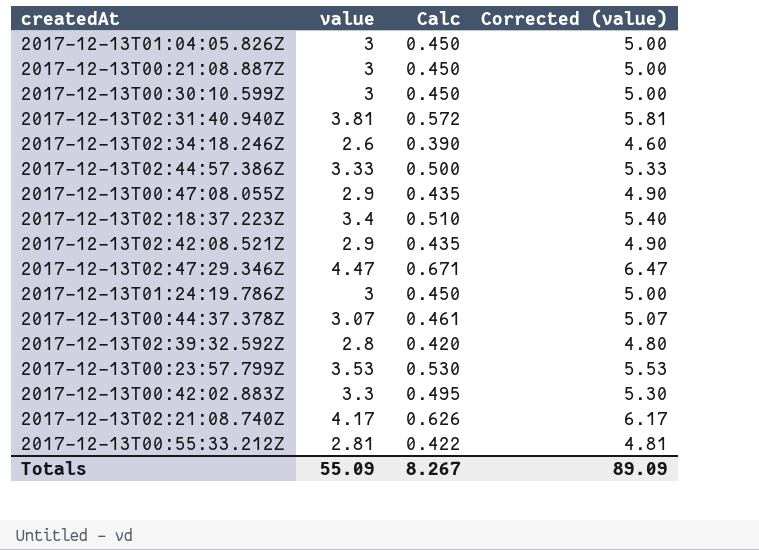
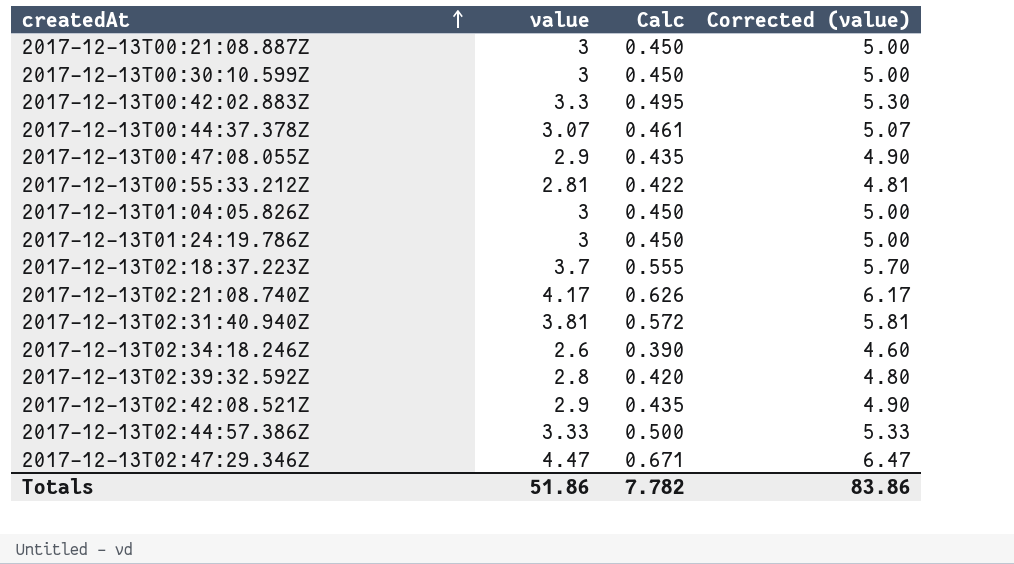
row order: none -> createdAt ascending
row 2017-12-13T00:23:57.799Z: 3.53 | 0.530 | 5.53 -> none
2017-12-13T02:18:37.223Z | value: 3.4 -> 3.7
2017-12-13T02:18:37.223Z | Calc: 0.510 -> 0.555
2017-12-13T02:18:37.223Z | Corrected (value): 5.40 -> 5.70
Totals | value: 55.09 -> 51.86
Totals | Calc: 8.267 -> 7.782
Totals | Corrected (value): 89.09 -> 83.86

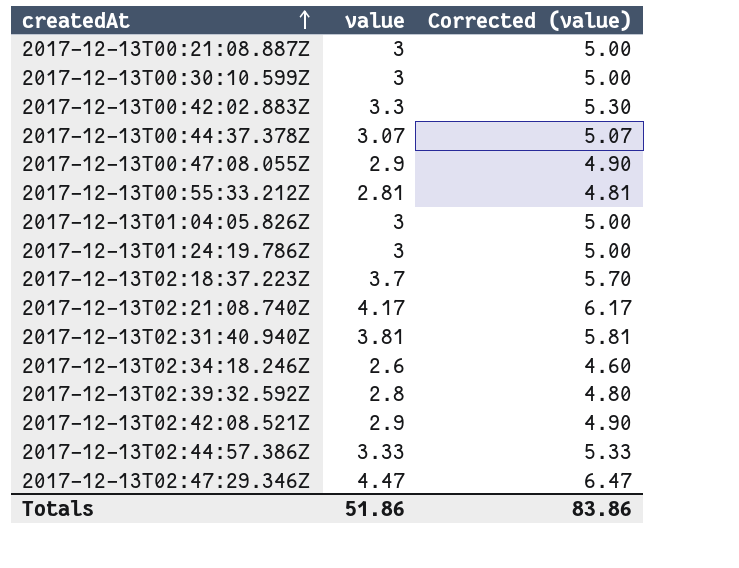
column Calc | formula: [value] * 0.15 -> none

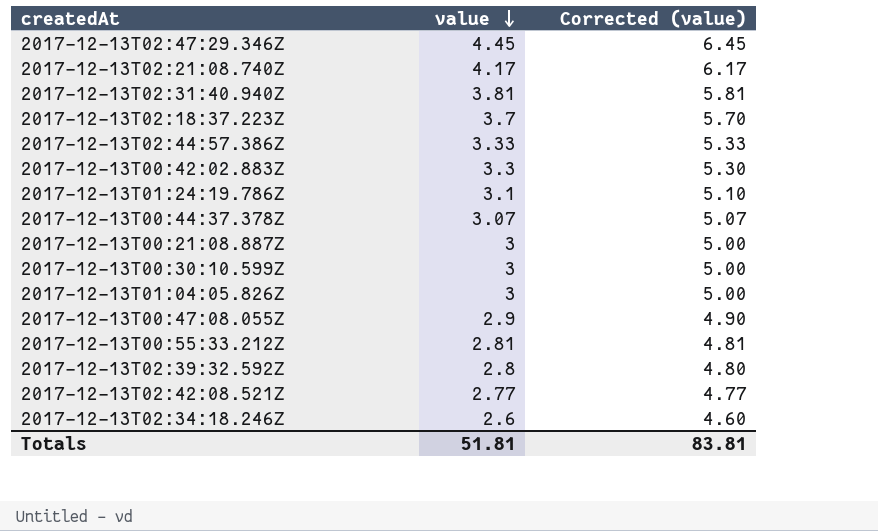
row order: createdAt ascending -> value descending
2017-12-13T02:47:29.346Z | value: 4.47 -> 4.45
2017-12-13T02:47:29.346Z | Corrected (value): 6.47 -> 6.45
2017-12-13T01:24:19.786Z | value: 3 -> 3.1
2017-12-13T01:24:19.786Z | Corrected (value): 5.00 -> 5.10
2017-12-13T02:42:08.521Z | value: 2.9 -> 2.77
2017-12-13T02:42:08.521Z | Corrected (value): 4.90 -> 4.77
Totals | value: 51.86 -> 51.81
Totals | Corrected (value): 83.86 -> 83.81

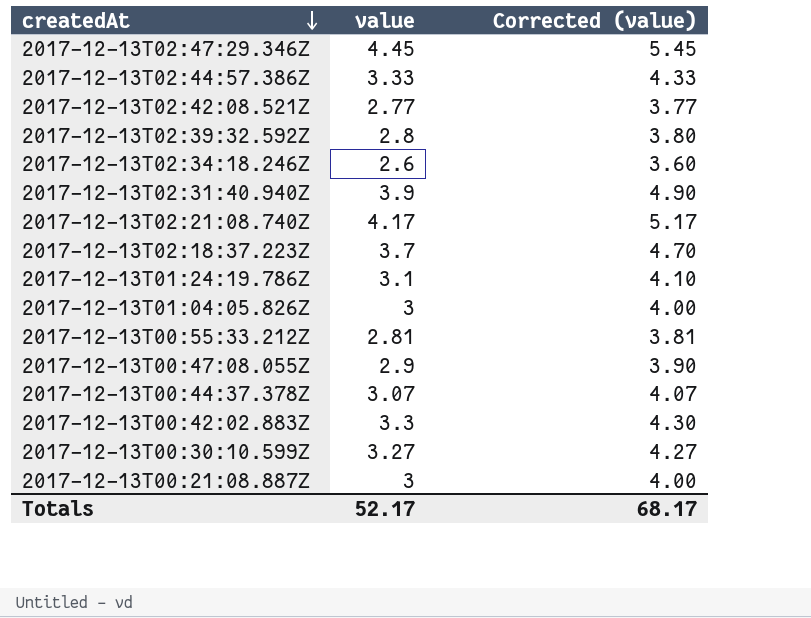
row order: value descending -> createdAt descending
column Corrected (value) | formula: [value] + 2 -> [value] + 1
2017-12-13T02:31:40.940Z | value: 3.81 -> 3.9
2017-12-13T00:30:10.599Z | value: 3 -> 3.27
Totals | value: 51.81 -> 52.17
Totals | Corrected (value): 83.81 -> 68.17

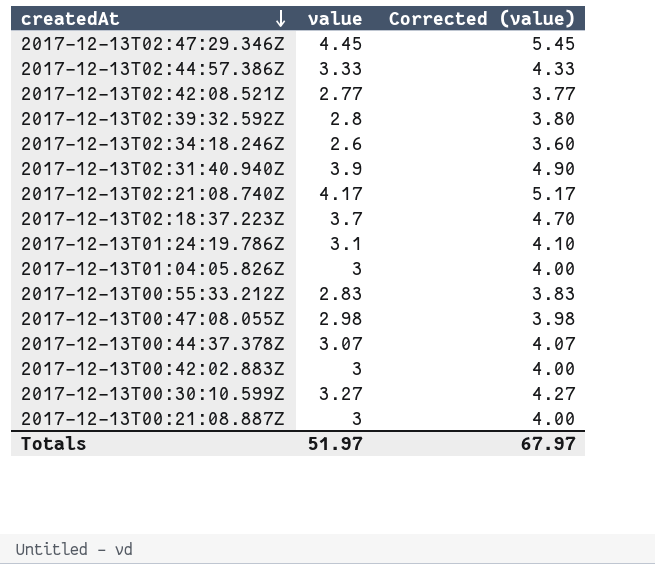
2017-12-13T00:55:33.212Z | value: 2.81 -> 2.83
2017-12-13T00:55:33.212Z | Corrected (value): 3.81 -> 3.83
2017-12-13T00:47:08.055Z | value: 2.9 -> 2.98
2017-12-13T00:47:08.055Z | Corrected (value): 3.90 -> 3.98
2017-12-13T00:42:02.883Z | value: 3.3 -> 3
2017-12-13T00:42:02.883Z | Corrected (value): 4.30 -> 4.00
Totals | value: 52.17 -> 51.97
Totals | Corrected (value): 68.17 -> 67.97

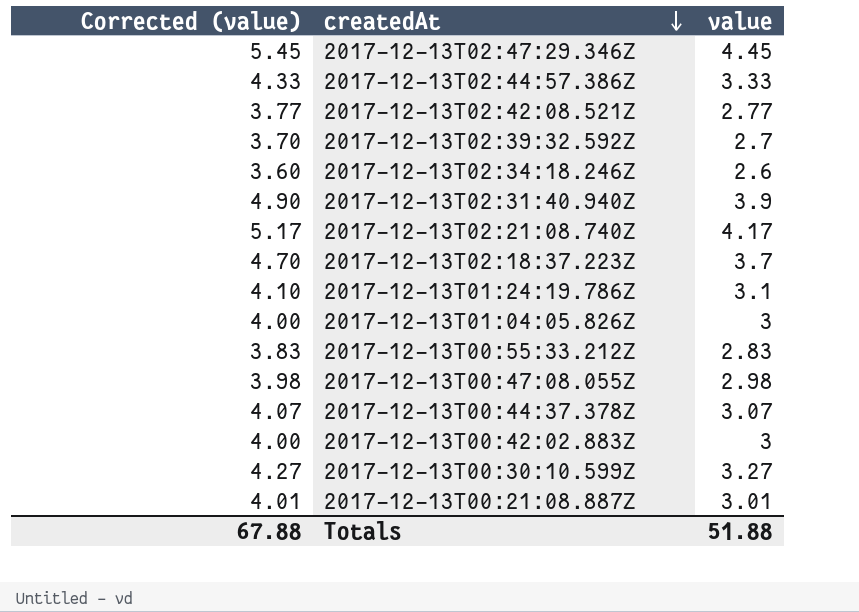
column Corrected (value) | position: 3 -> 1
2017-12-13T02:39:32.592Z | Corrected (value): 3.80 -> 3.70
2017-12-13T02:39:32.592Z | value: 2.8 -> 2.7
2017-12-13T00:21:08.887Z | Corrected (value): 4.00 -> 4.01
2017-12-13T00:21:08.887Z | value: 3 -> 3.01
Totals | Corrected (value): 67.97 -> 67.88
Totals | value: 51.97 -> 51.88

